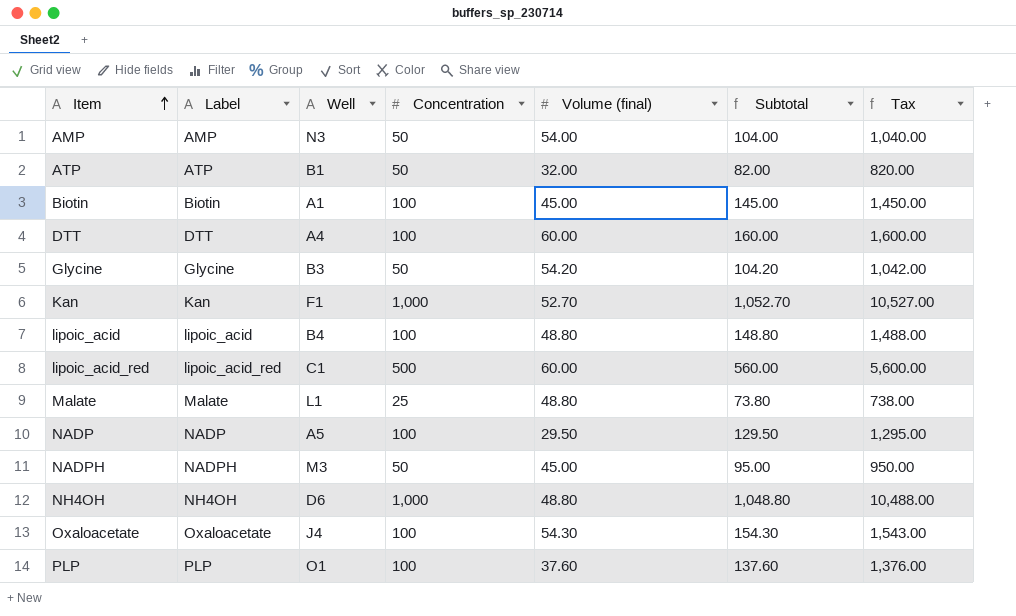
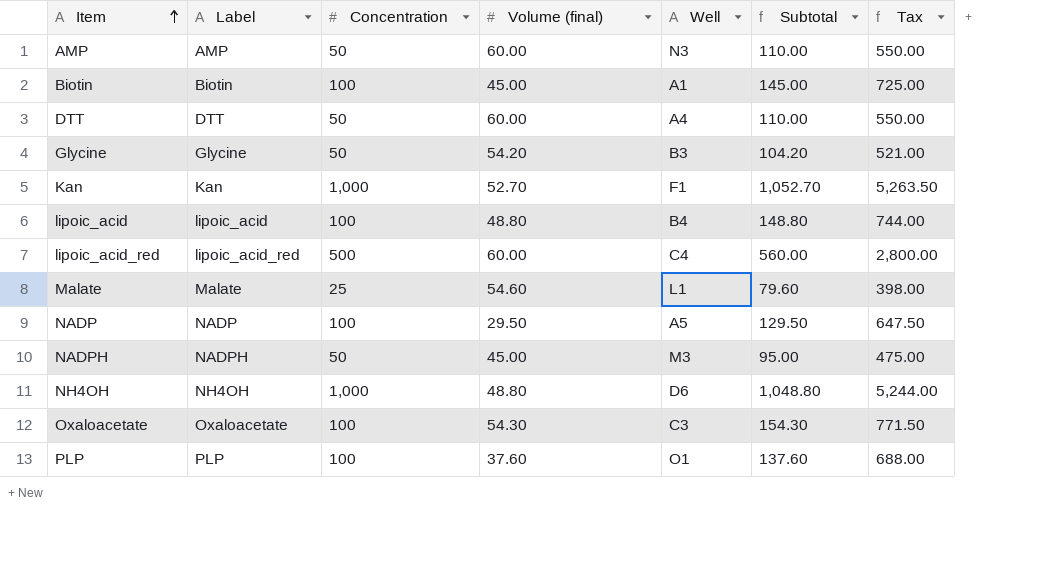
column Well | position: 3 -> 5
column Tax | formula: [Subtotal] * 10 -> [Subtotal] * 5
row ATP: ATP | B1 | 50 | 32.00 | 82.00 | 820.00 -> none
AMP | Volume (final): 54.00 -> 60.00
AMP | Subtotal: 104.00 -> 110.00
DTT | Concentration: 100 -> 50
DTT | Subtotal: 160.00 -> 110.00
lipoic_acid_red | Well: C1 -> C4
Malate | Volume (final): 48.80 -> 54.60
Malate | Subtotal: 73.80 -> 79.60
Oxaloacetate | Well: J4 -> C3

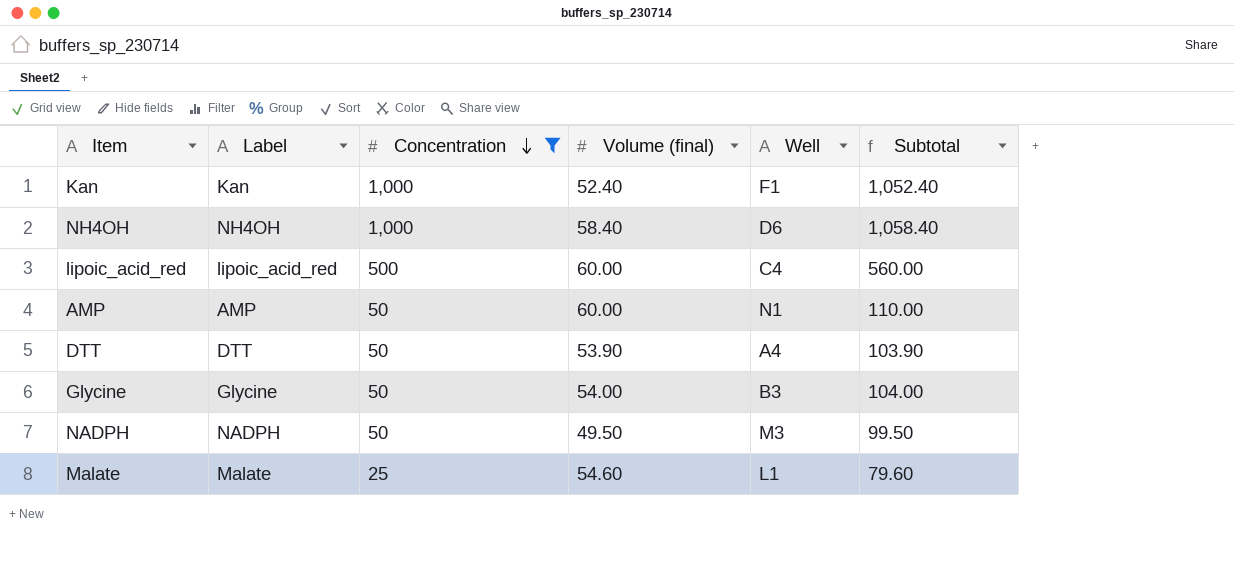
filter: none -> Concentration != 100
row order: Item ascending -> Concentration descending
column Tax | formula: [Subtotal] * 5 -> none
Kan | Volume (final): 52.70 -> 52.40
Kan | Subtotal: 1,052.70 -> 1,052.40
NH4OH | Volume (final): 48.80 -> 58.40
NH4OH | Subtotal: 1,048.80 -> 1,058.40
AMP | Well: N3 -> N1
DTT | Volume (final): 60.00 -> 53.90
DTT | Subtotal: 110.00 -> 103.90
Glycine | Volume (final): 54.20 -> 54.00
Glycine | Subtotal: 104.20 -> 104.00
NADPH | Volume (final): 45.00 -> 49.50
NADPH | Subtotal: 95.00 -> 99.50

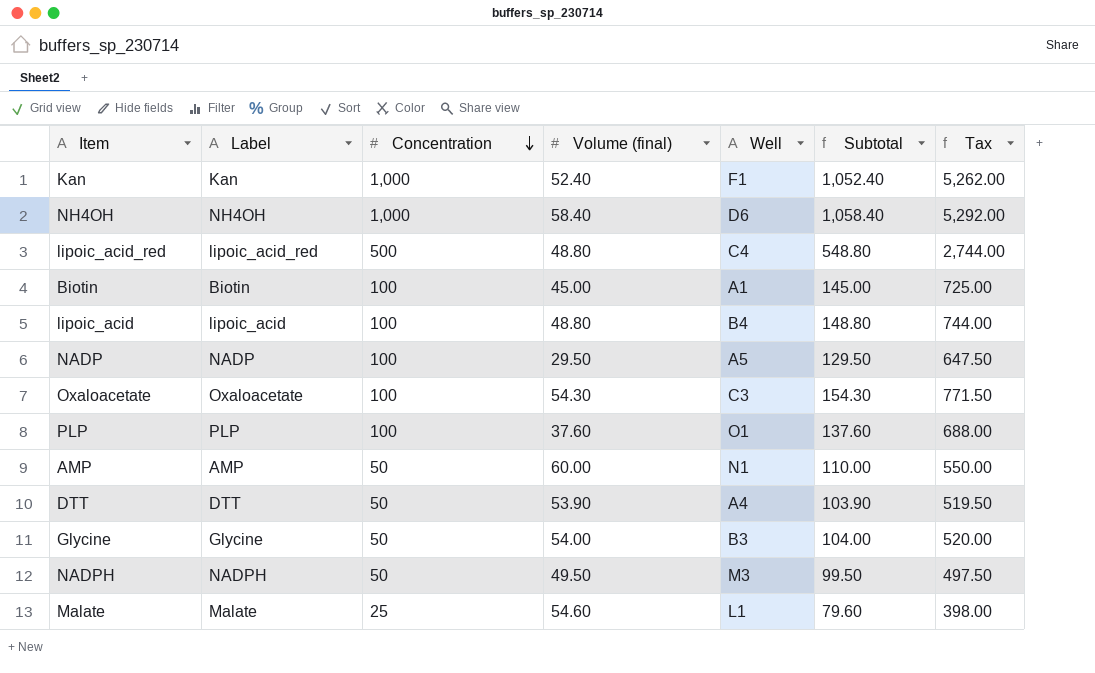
filter: Concentration != 100 -> none
column Tax | formula: none -> [Subtotal] * 5
lipoic_acid_red | Volume (final): 60.00 -> 48.80
lipoic_acid_red | Subtotal: 560.00 -> 548.80

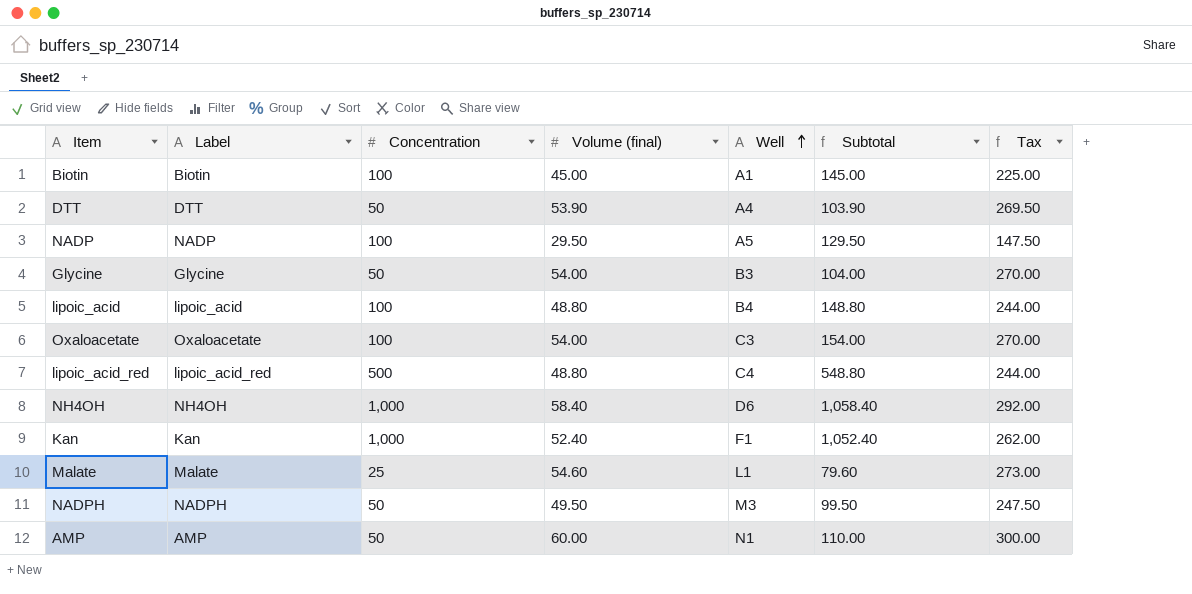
row order: Concentration descending -> Well ascending
column Tax | formula: [Subtotal] * 5 -> [Volume (final)] * 5
row PLP: PLP | 100 | 37.60 | O1 | 137.60 | 688.00 -> none
Oxaloacetate | Volume (final): 54.30 -> 54.00
Oxaloacetate | Subtotal: 154.30 -> 154.00

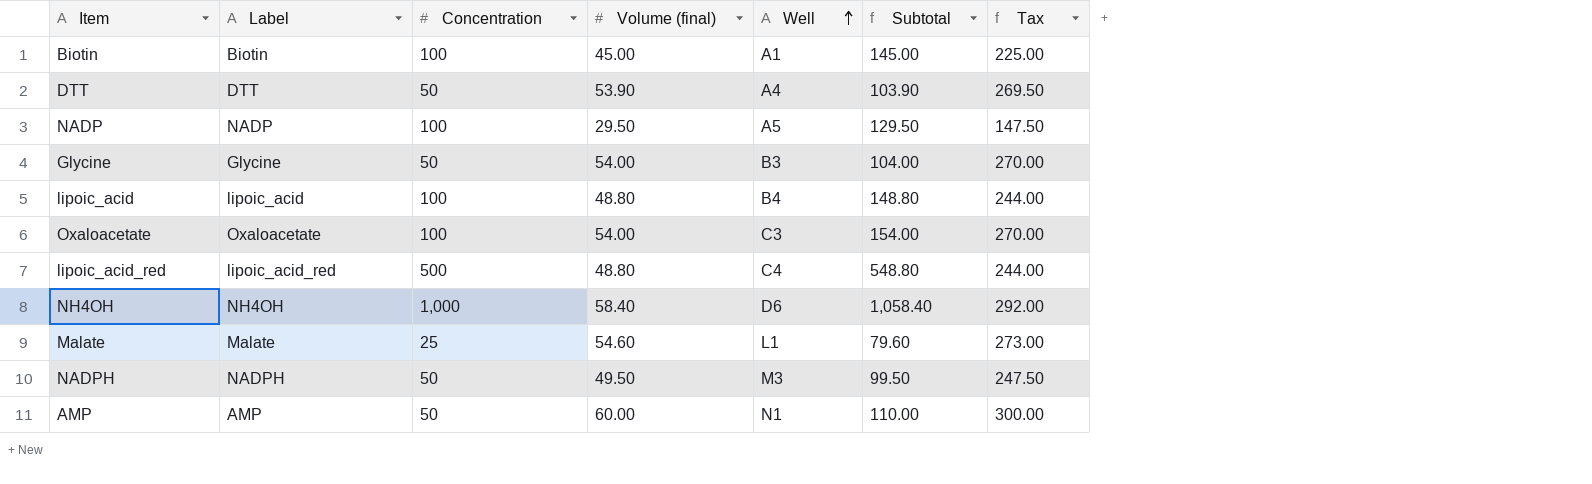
row Kan: Kan | 1,000 | 52.40 | F1 | 1,052.40 | 262.00 -> none

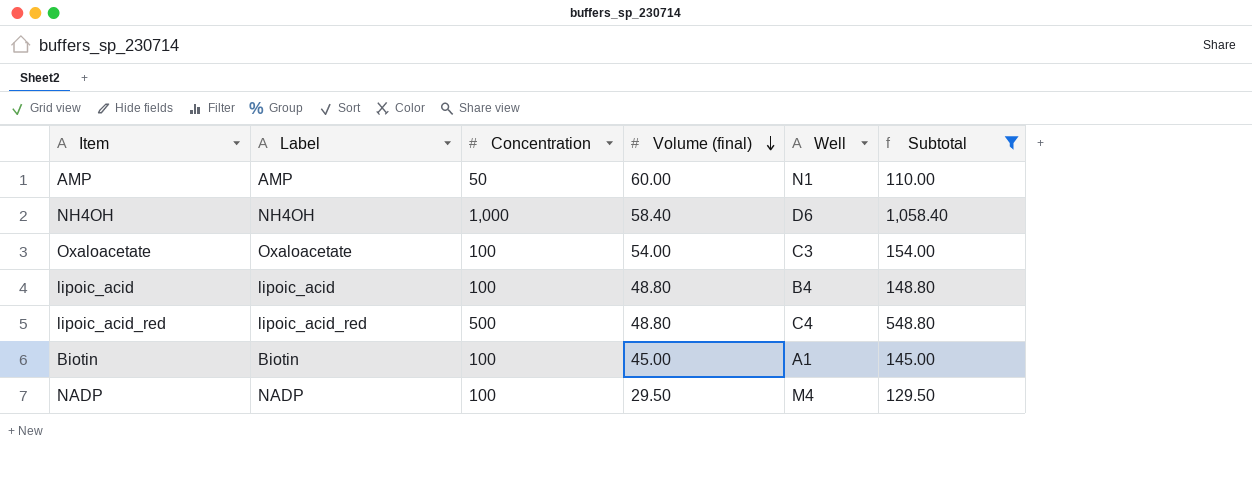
filter: none -> Subtotal >= 110.00
row order: Well ascending -> Volume (final) descending
column Tax | formula: [Volume (final)] * 5 -> none
NADP | Well: A5 -> M4

